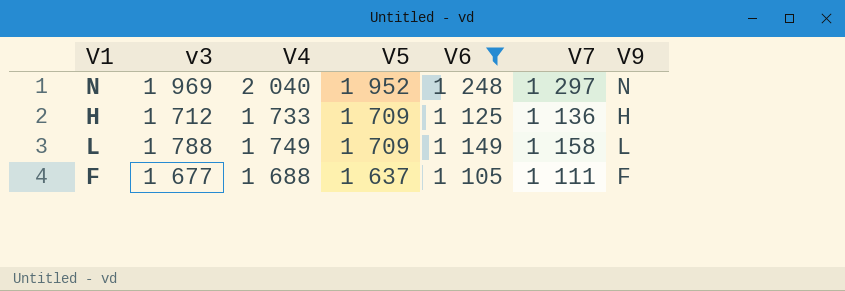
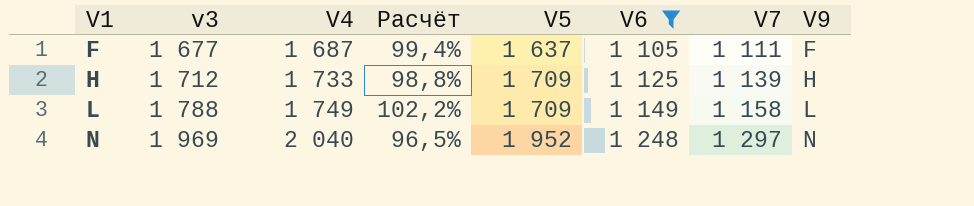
row order: V5 descending -> V1 ascending
column Расчёт | formula: none -> [v3] / [V4]
F | V4: 1 688 -> 1 687
H | V7: 1 136 -> 1 139

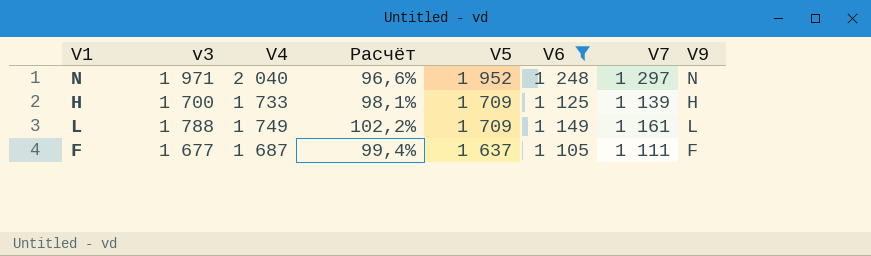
row order: V1 ascending -> V5 descending
N | v3: 1 969 -> 1 971
N | Расчёт: 96,5% -> 96,6%
H | v3: 1 712 -> 1 700
H | Расчёт: 98,8% -> 98,1%
L | V7: 1 158 -> 1 161

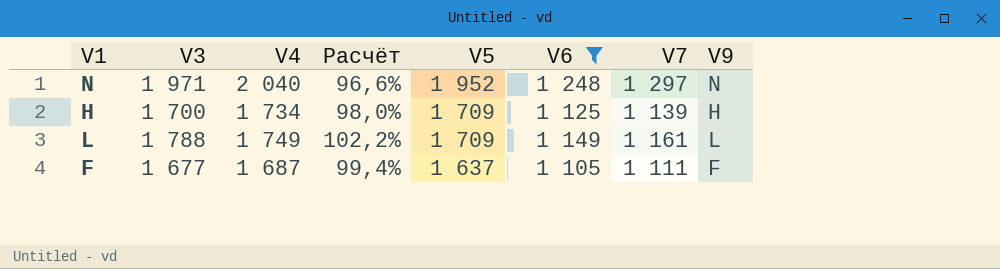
column name: v3 -> V3
H | V4: 1 733 -> 1 734
H | Расчёт: 98,1% -> 98,0%

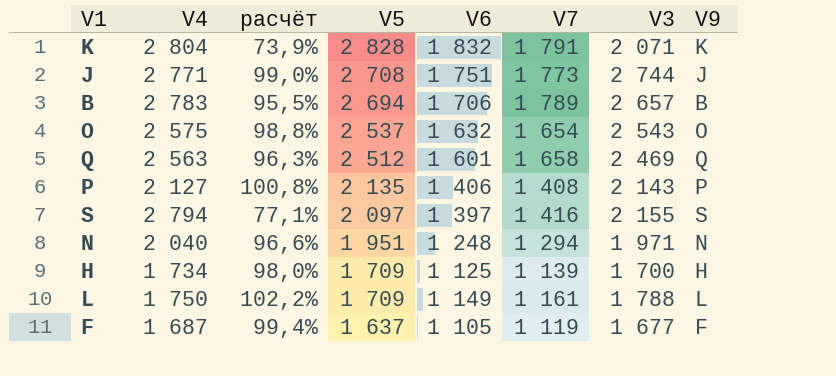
filter: V6 <= 1 248 -> none
column name: Расчёт -> расчёт
column V3 | position: 2 -> 7
N | V5: 1 952 -> 1 951
N | V7: 1 297 -> 1 294
L | V4: 1 749 -> 1 750
F | V7: 1 111 -> 1 119

